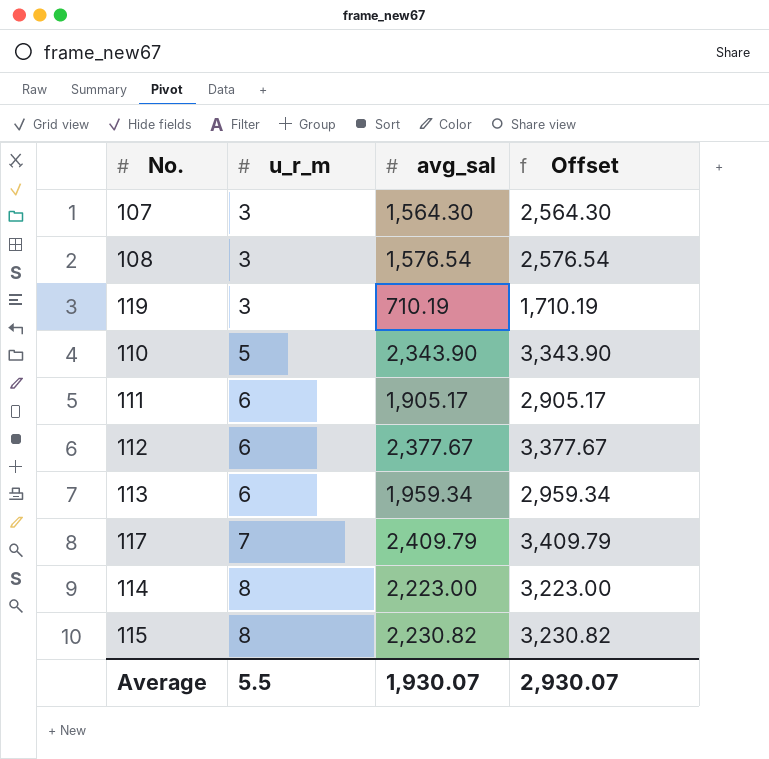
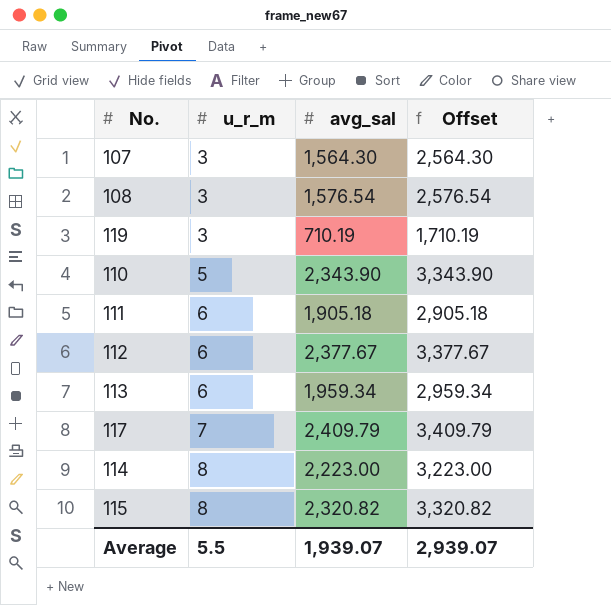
111 | avg_sal: 1,905.17 -> 1,905.18
111 | Offset: 2,905.17 -> 2,905.18
115 | avg_sal: 2,230.82 -> 2,320.82
115 | Offset: 3,230.82 -> 3,320.82
Average | avg_sal: 1,930.07 -> 1,939.07
Average | Offset: 2,930.07 -> 2,939.07

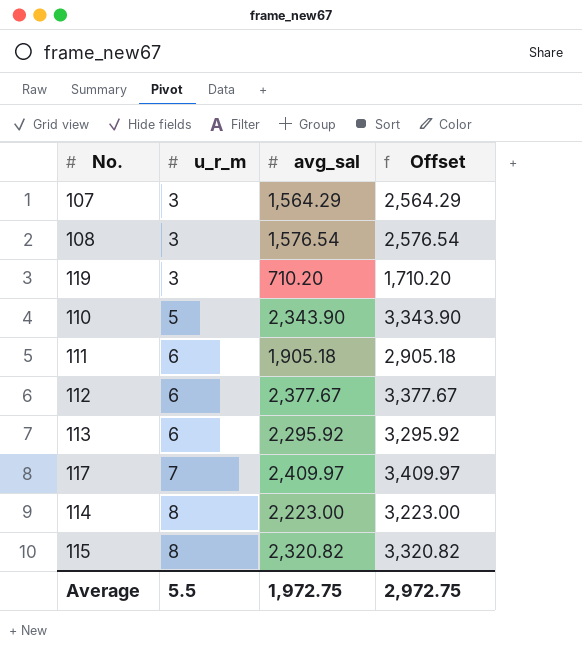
107 | avg_sal: 1,564.30 -> 1,564.29
107 | Offset: 2,564.30 -> 2,564.29
119 | avg_sal: 710.19 -> 710.20
119 | Offset: 1,710.19 -> 1,710.20
113 | avg_sal: 1,959.34 -> 2,295.92
113 | Offset: 2,959.34 -> 3,295.92
117 | avg_sal: 2,409.79 -> 2,409.97
117 | Offset: 3,409.79 -> 3,409.97
Average | avg_sal: 1,939.07 -> 1,972.75
Average | Offset: 2,939.07 -> 2,972.75

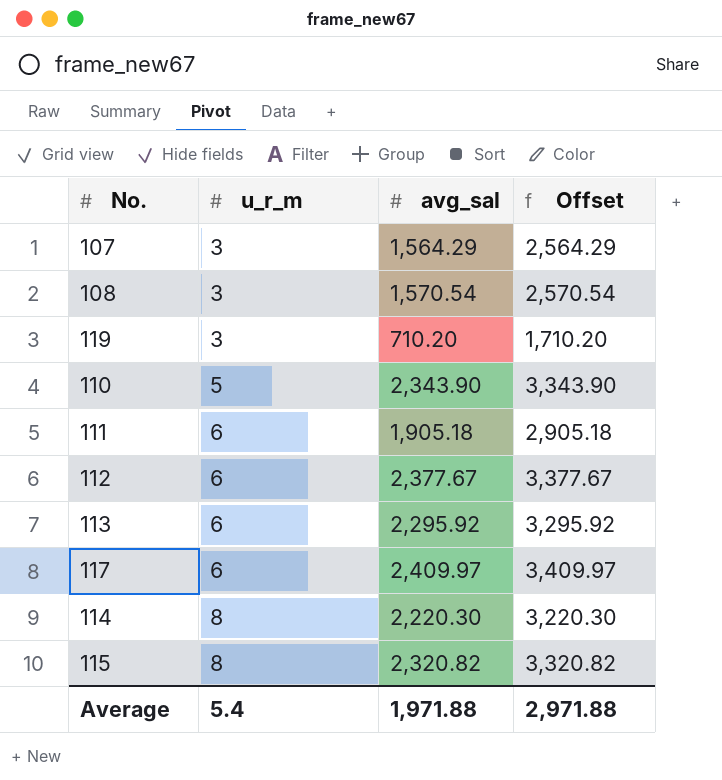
108 | avg_sal: 1,576.54 -> 1,570.54
108 | Offset: 2,576.54 -> 2,570.54
117 | u_r_m: 7 -> 6
114 | avg_sal: 2,223.00 -> 2,220.30
114 | Offset: 3,223.00 -> 3,220.30
Average | u_r_m: 5.5 -> 5.4
Average | avg_sal: 1,972.75 -> 1,971.88
Average | Offset: 2,972.75 -> 2,971.88

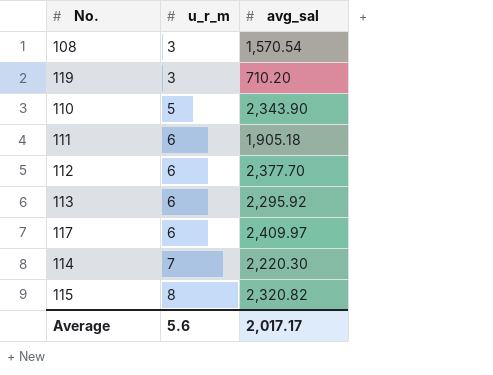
column Offset | formula: [avg_sal] + 1000 -> none
row 107: 3 | 1,564.29 | 2,564.29 -> none
112 | avg_sal: 2,377.67 -> 2,377.70
114 | u_r_m: 8 -> 7
Average | u_r_m: 5.4 -> 5.6
Average | avg_sal: 1,971.88 -> 2,017.17

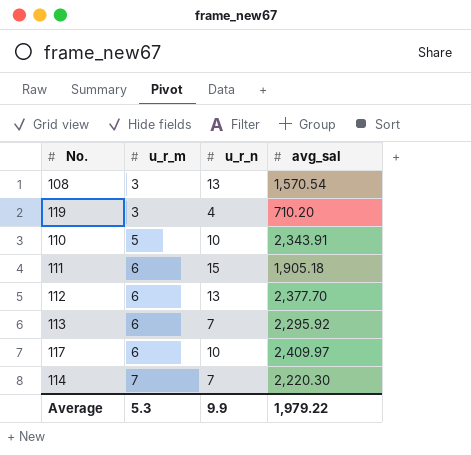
column u_r_n | position: none -> 3
row 115: 8 | 2,320.82 -> none
110 | avg_sal: 2,343.90 -> 2,343.91
Average | u_r_m: 5.6 -> 5.3
Average | avg_sal: 2,017.17 -> 1,979.22

